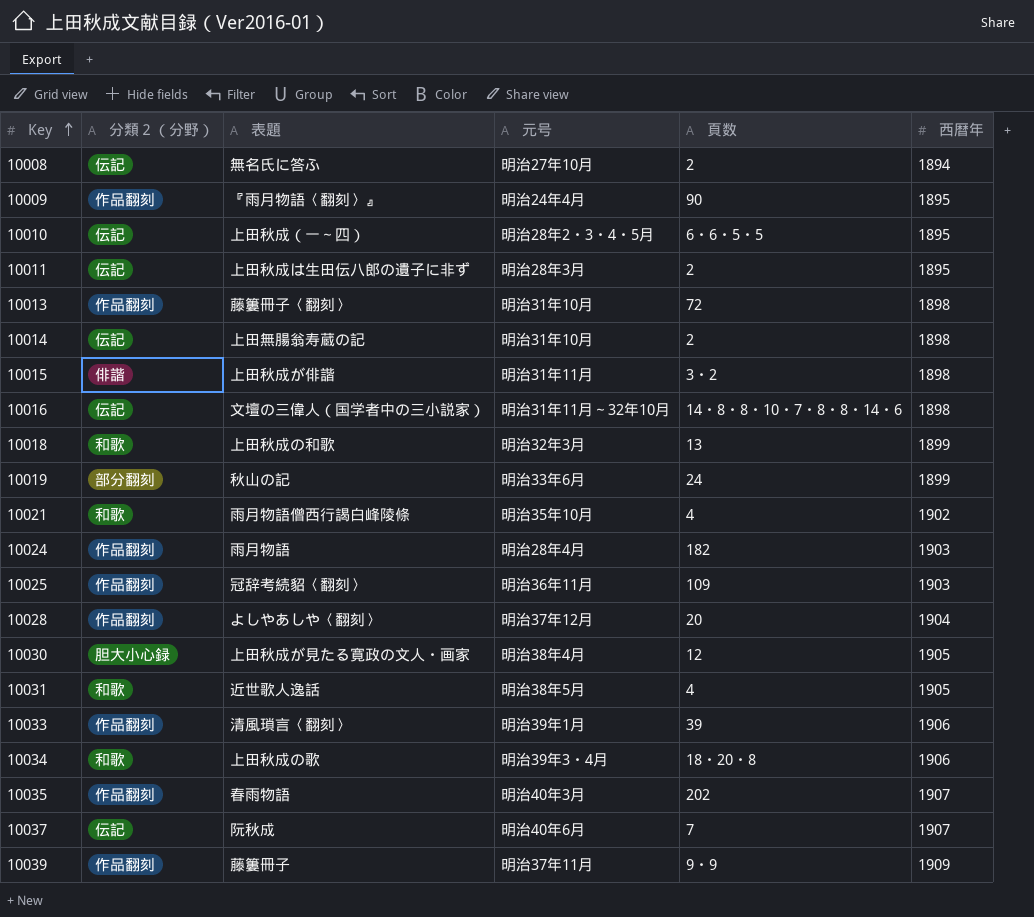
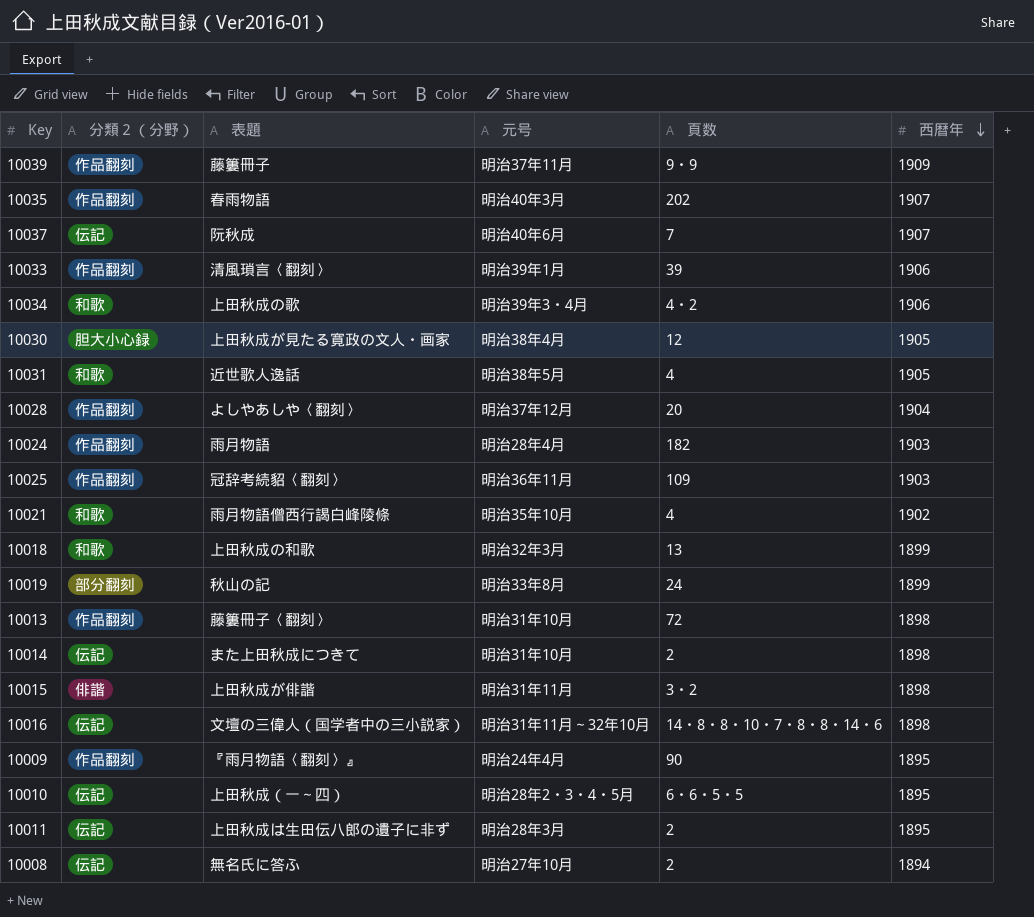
row order: Key ascending -> 西暦年 descending
10034 | 頁数: 18・20・8 -> 4・2
10019 | 元号: 明治33年6月 -> 明治33年8月
10014 | 表題: 上田無腸翁寿蔵の記 -> また上田秋成につきて

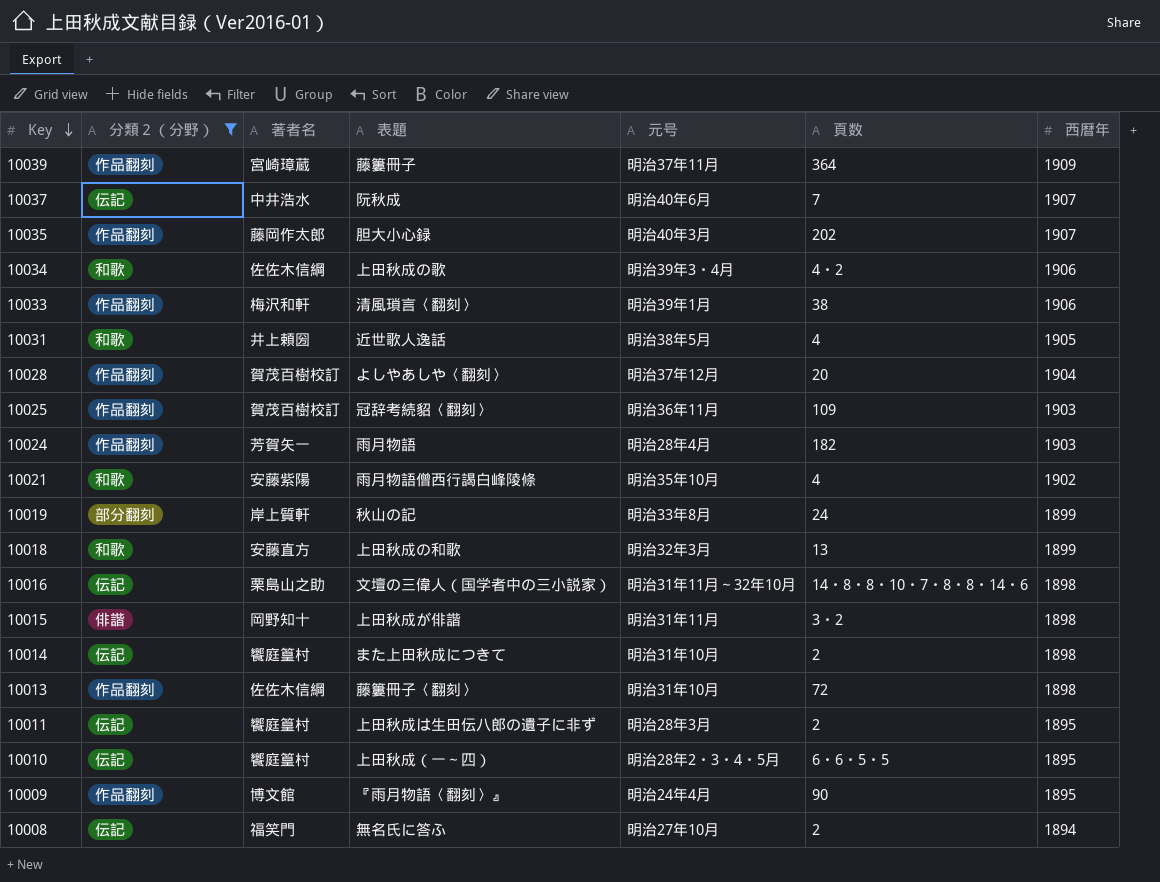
filter: none -> 分類２（分野） != 胆大小心録
row order: 西暦年 descending -> Key descending
column 著者名 | position: none -> 3
10039 | 頁数: 9・9 -> 364
10035 | 表題: 春雨物語 -> 胆大小心録
10033 | 頁数: 39 -> 38

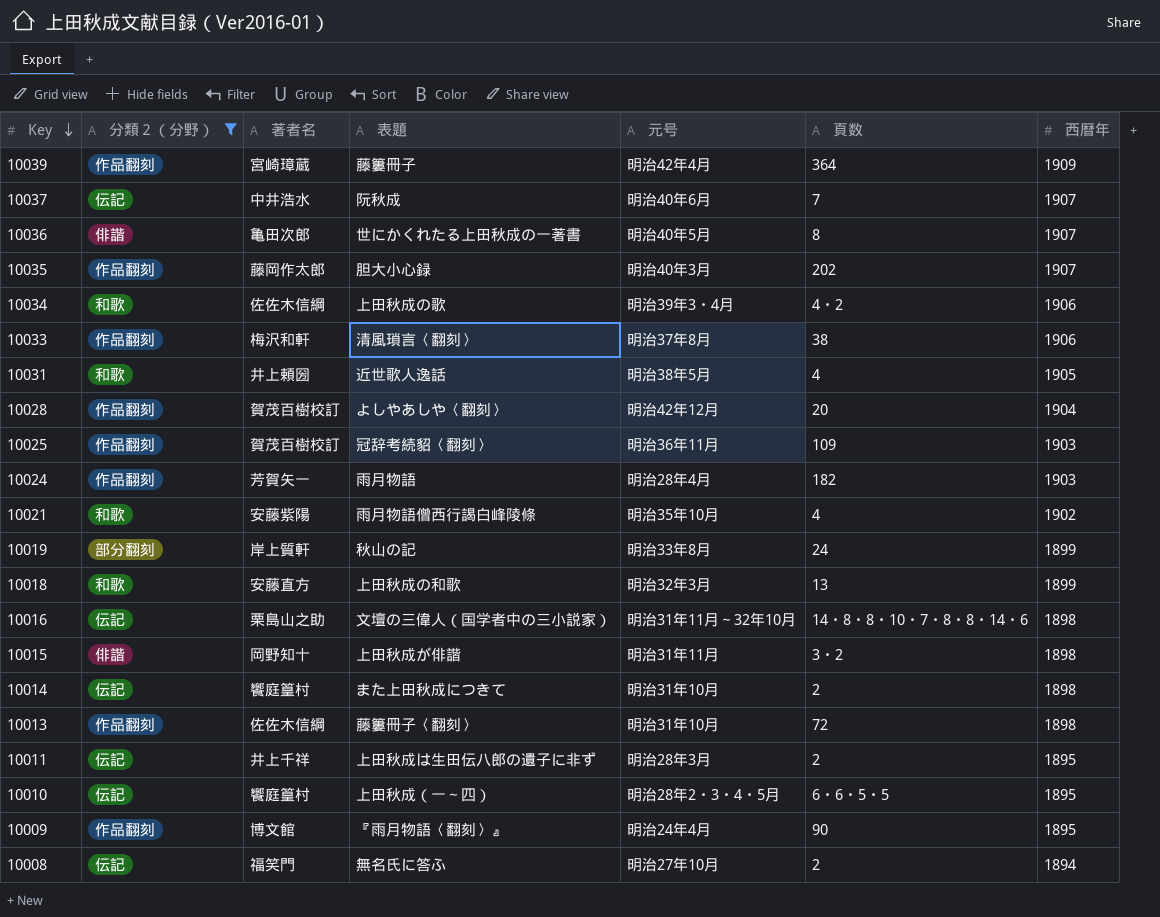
10039 | 元号: 明治37年11月 -> 明治42年4月
row 10036: none -> 俳諧 | 亀田次郎 | 世にかくれたる上田秋成の一著書 | 明治40年5月 | 8 | 1907
10033 | 元号: 明治39年1月 -> 明治37年8月
10028 | 元号: 明治37年12月 -> 明治42年12月
10011 | 著者名: 饗庭篁村 -> 井上千祥

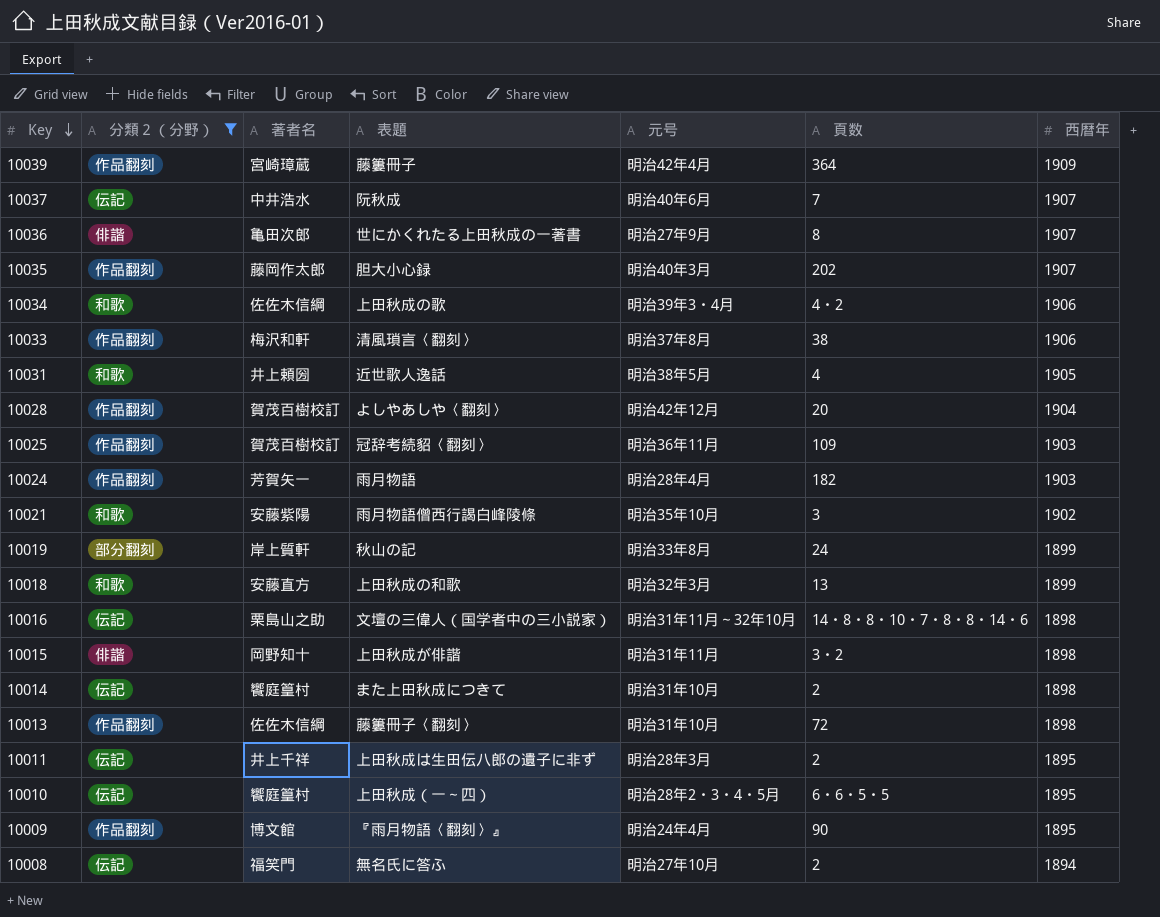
10036 | 元号: 明治40年5月 -> 明治27年9月
10021 | 頁数: 4 -> 3

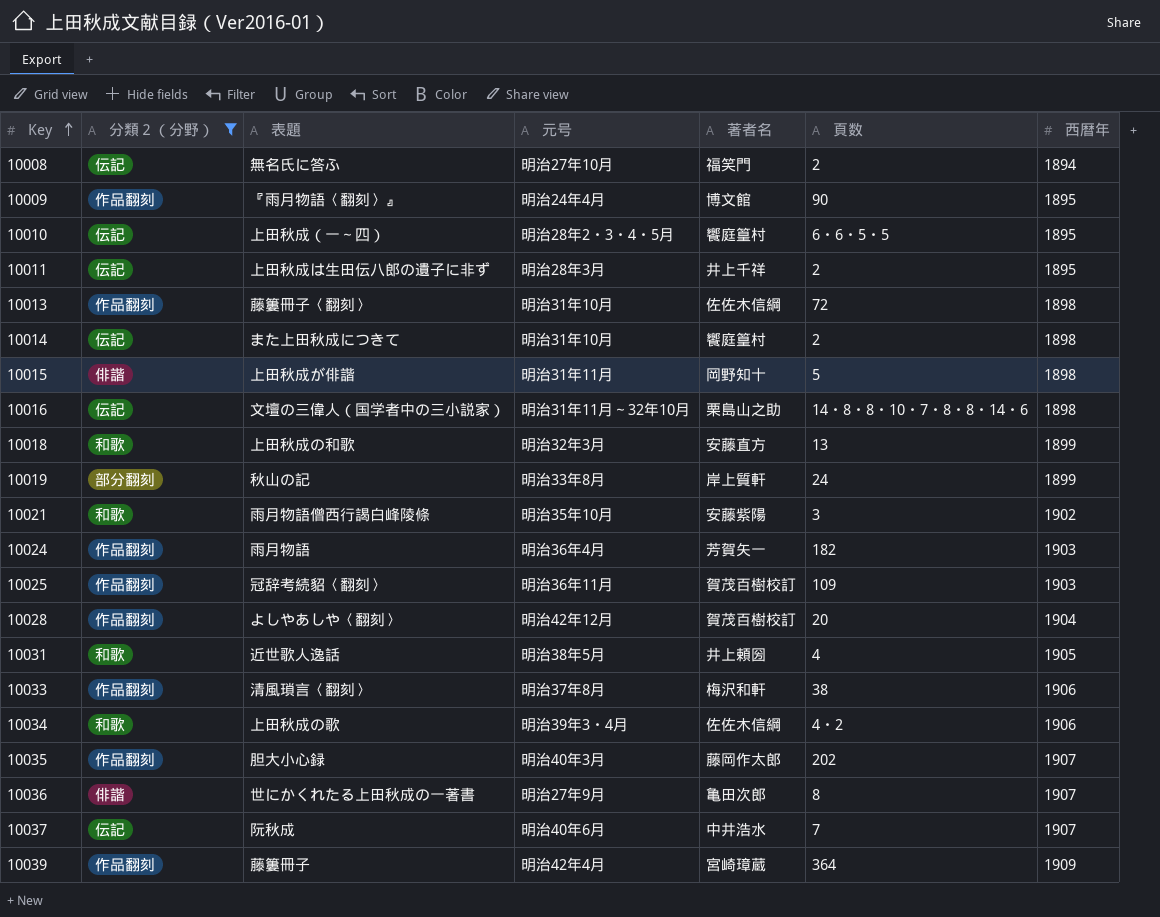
row order: Key descending -> Key ascending
column 著者名 | position: 3 -> 5
10015 | 頁数: 3・2 -> 5
10024 | 元号: 明治28年4月 -> 明治36年4月

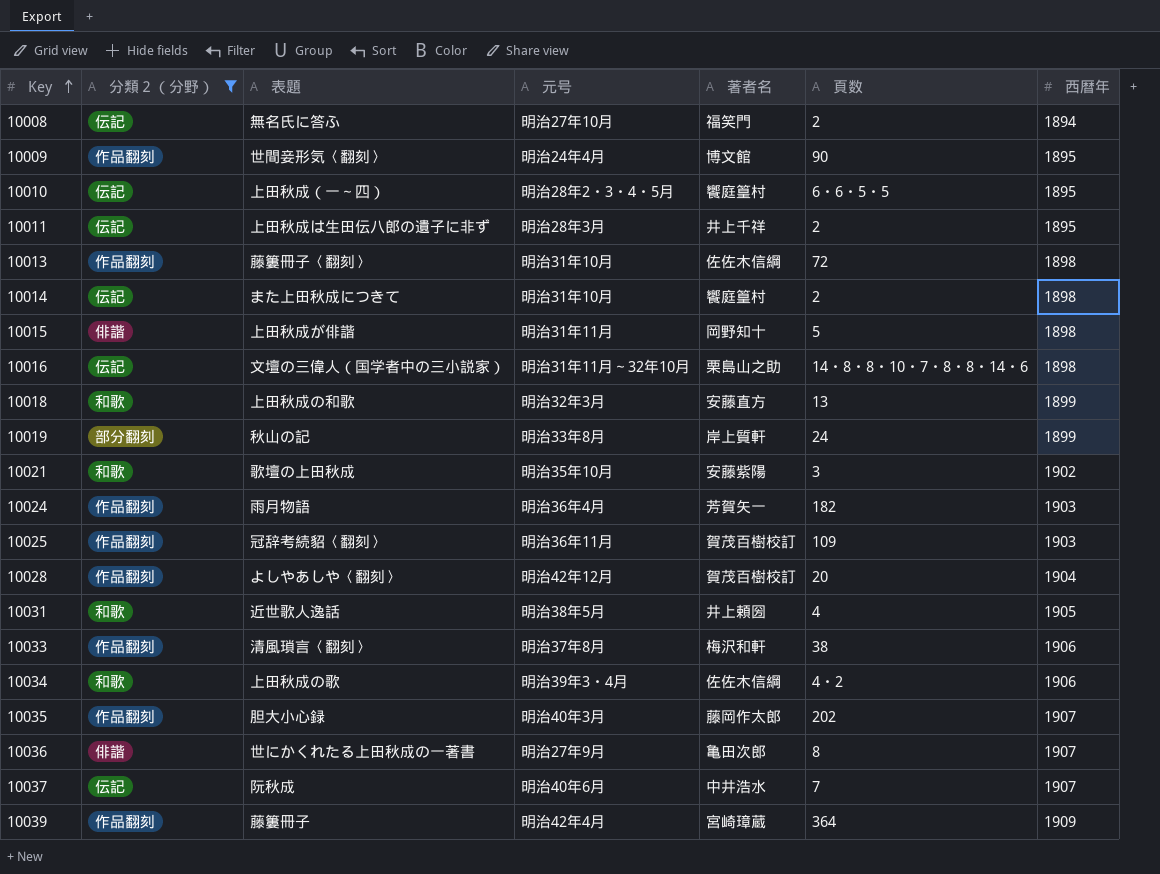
10009 | 表題: 『雨月物語〈翻刻〉』 -> 世間妾形気〈翻刻〉
10021 | 表題: 雨月物語僧西行謁白峰陵條 -> 歌壇の上田秋成

